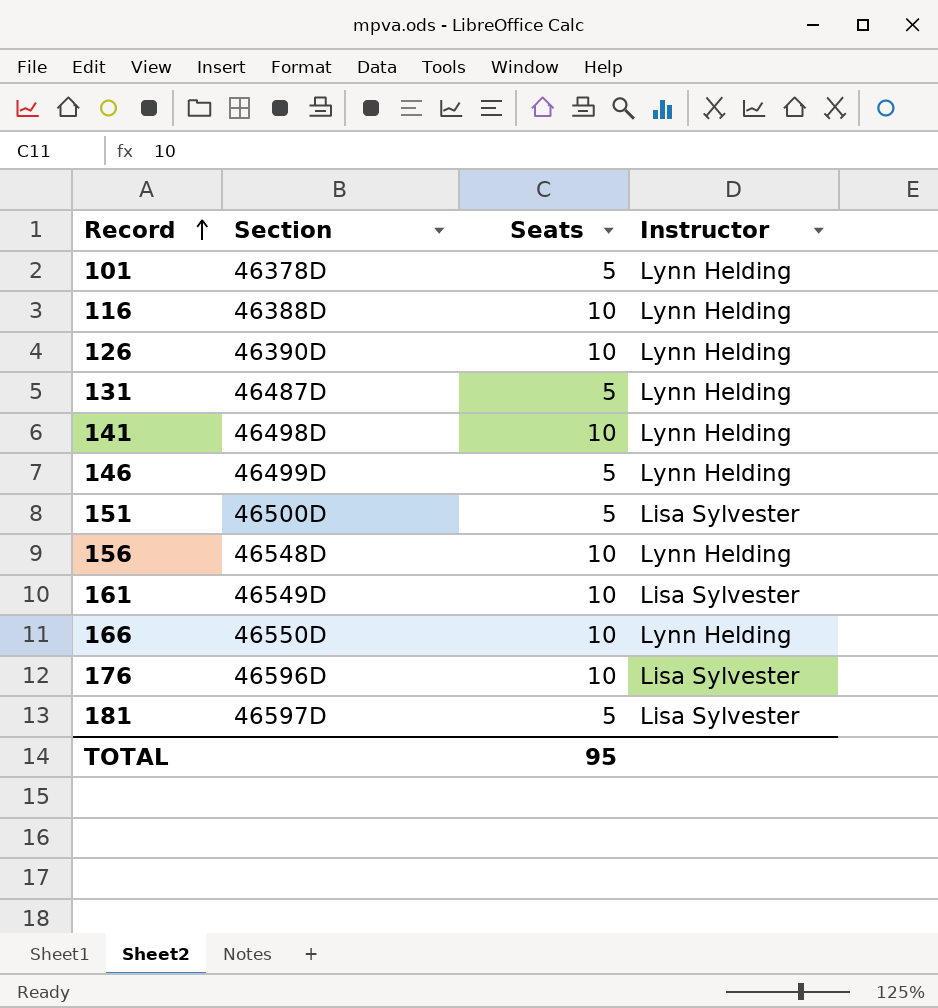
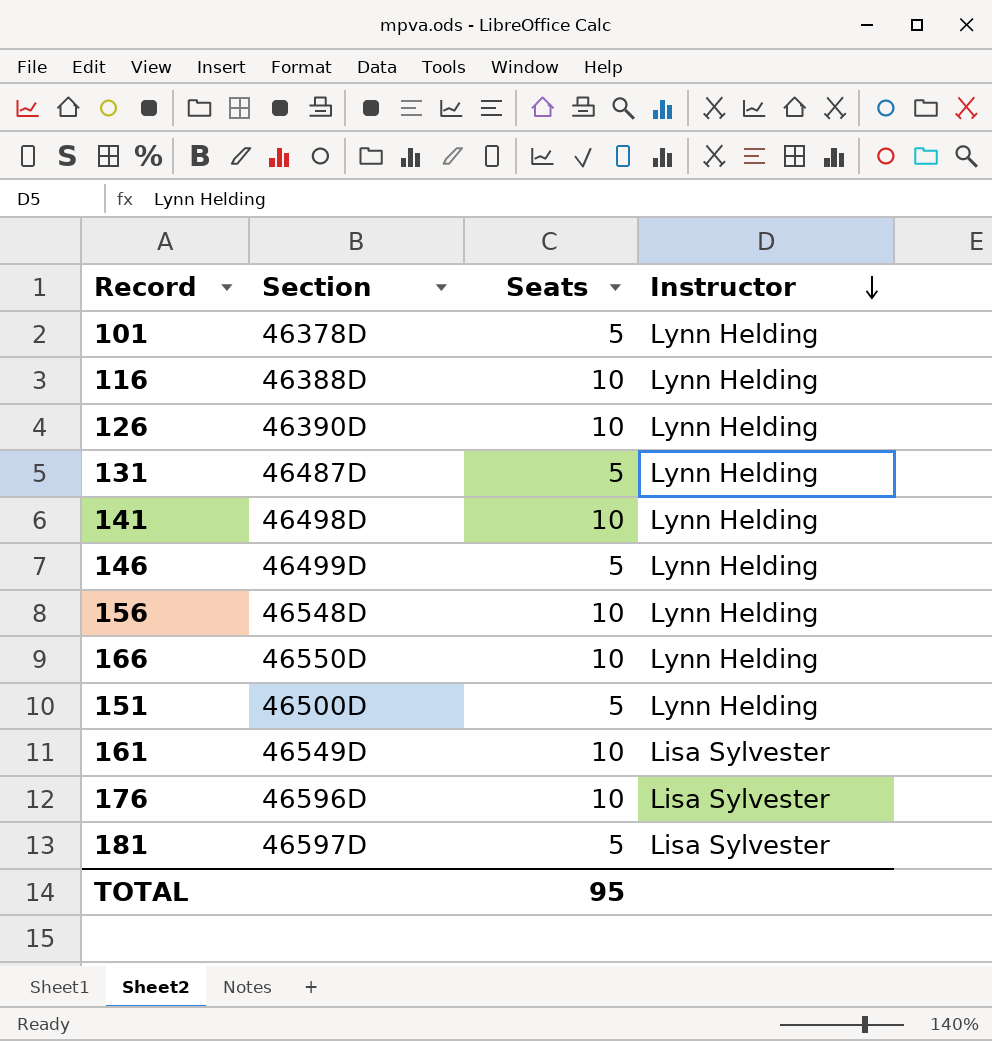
row order: Record ascending -> Instructor descending
151 | Instructor: Lisa Sylvester -> Lynn Helding

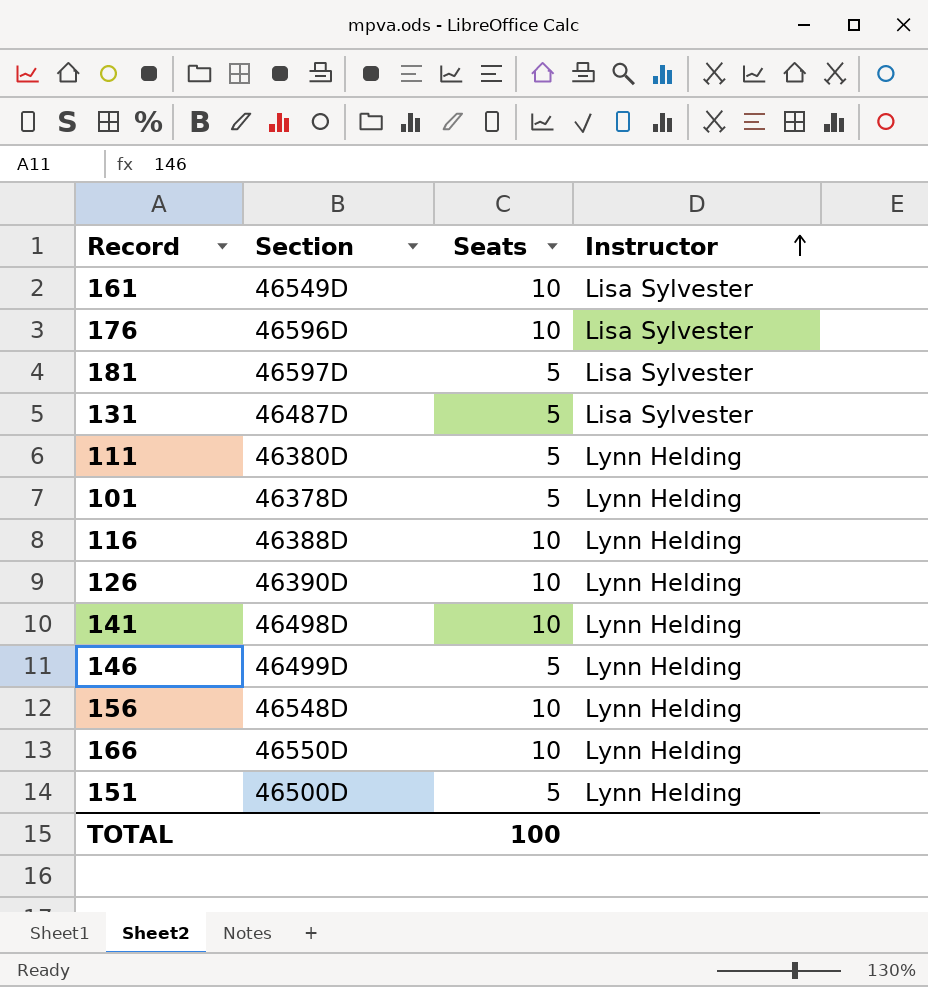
row order: Instructor descending -> Instructor ascending
131 | Instructor: Lynn Helding -> Lisa Sylvester
row 111: none -> 46380D | 5 | Lynn Helding
TOTAL | Seats: 95 -> 100

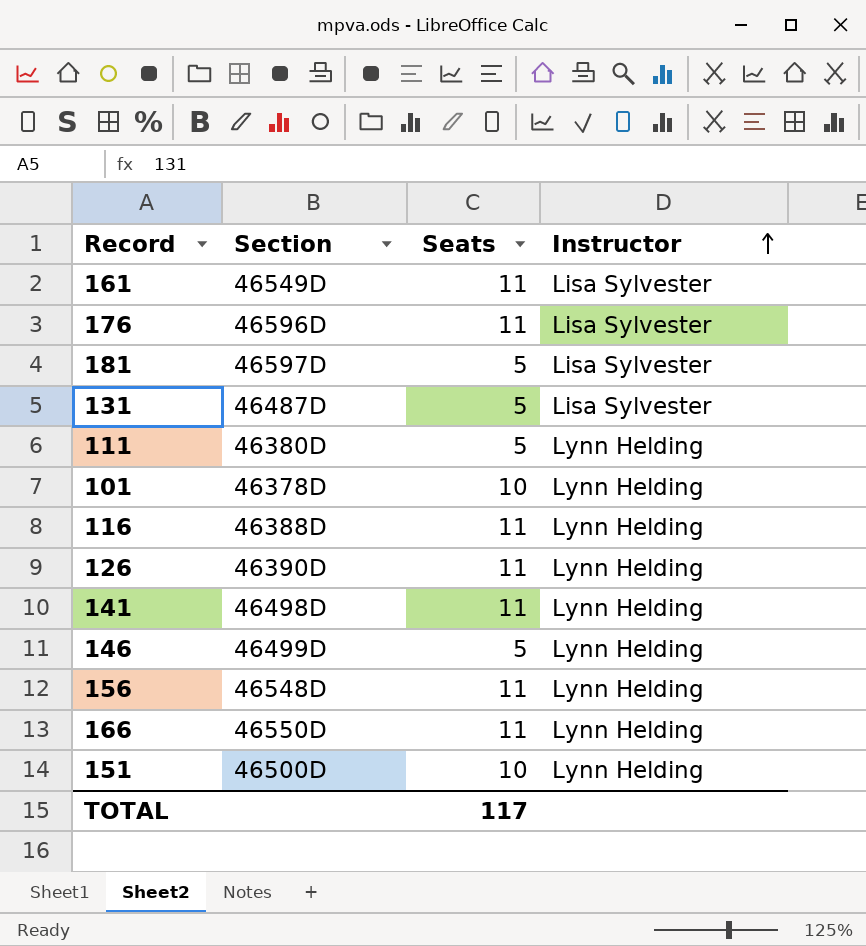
161 | Seats: 10 -> 11
176 | Seats: 10 -> 11
101 | Seats: 5 -> 10
116 | Seats: 10 -> 11
126 | Seats: 10 -> 11
141 | Seats: 10 -> 11
156 | Seats: 10 -> 11
166 | Seats: 10 -> 11
151 | Seats: 5 -> 10
TOTAL | Seats: 100 -> 117

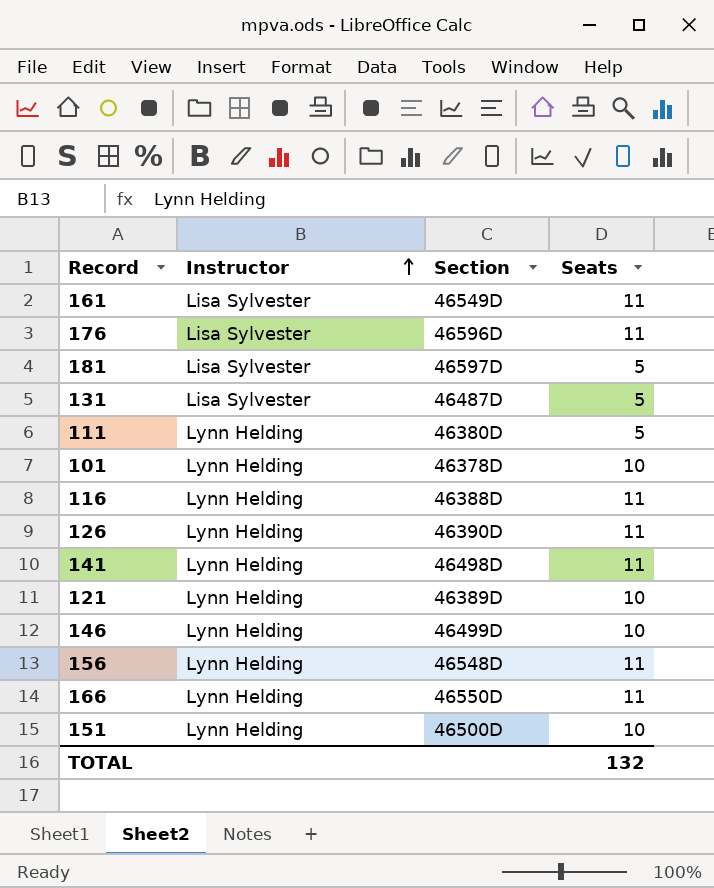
column Instructor | position: 4 -> 2
row 121: none -> Lynn Helding | 46389D | 10
146 | Seats: 5 -> 10
TOTAL | Seats: 117 -> 132

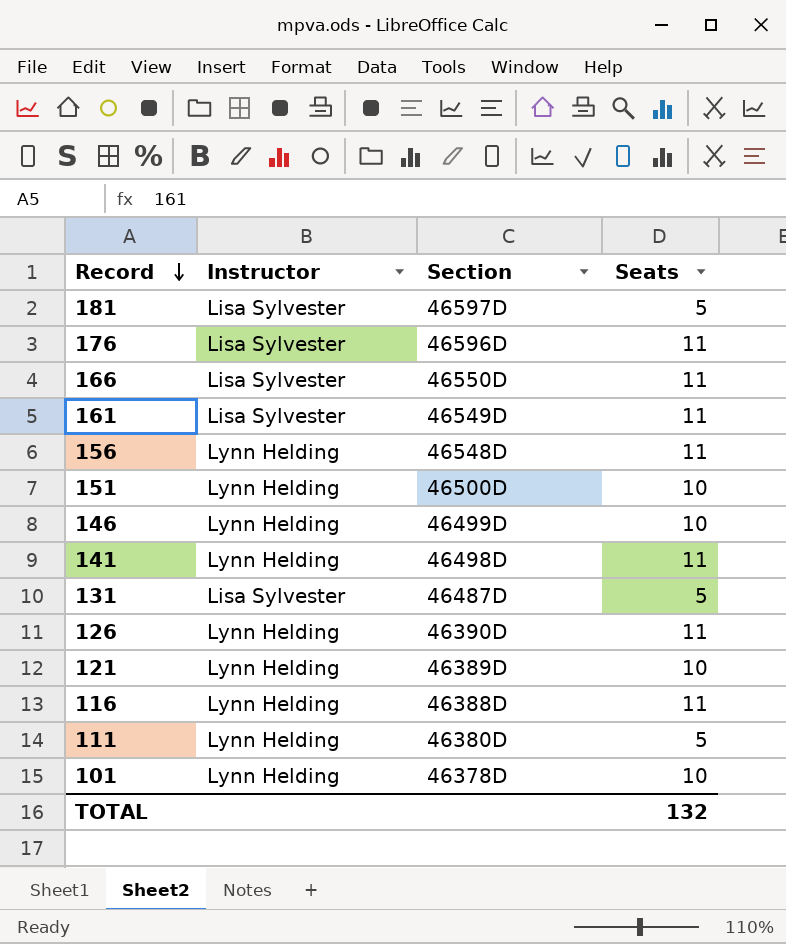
row order: Instructor ascending -> Record descending
166 | Instructor: Lynn Helding -> Lisa Sylvester

